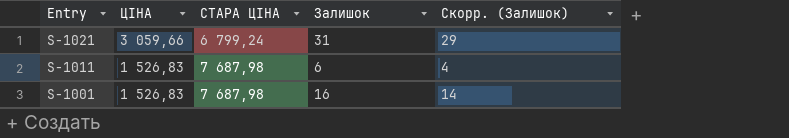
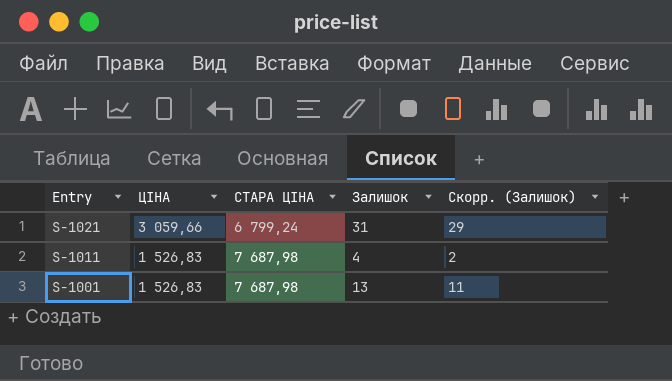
S-1011 | Залишок: 6 -> 4
S-1011 | Скорр. (Залишок): 4 -> 2
S-1001 | Залишок: 16 -> 13
S-1001 | Скорр. (Залишок): 14 -> 11

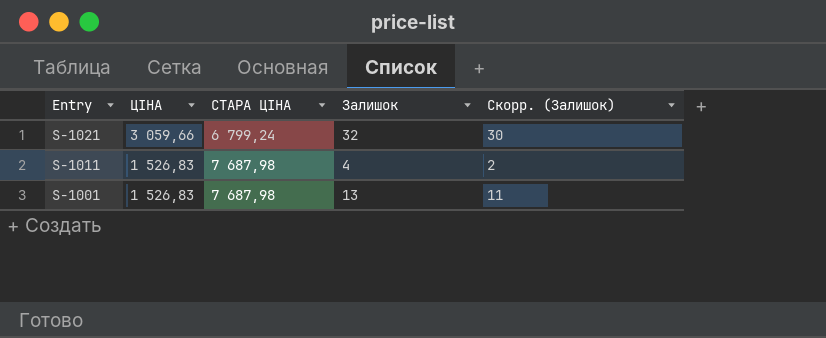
S-1021 | Залишок: 31 -> 32
S-1021 | Скорр. (Залишок): 29 -> 30

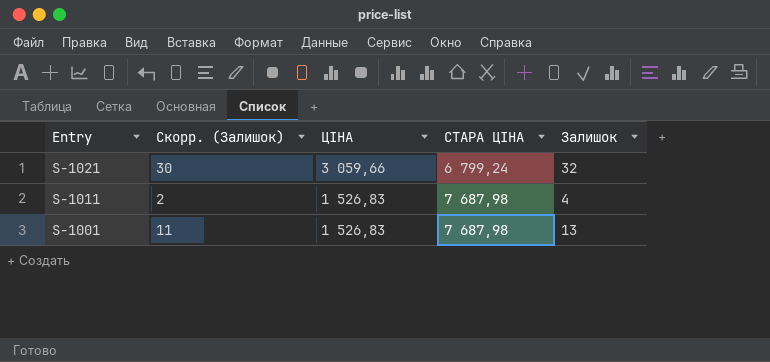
column Скорр. (Залишок) | position: 5 -> 2

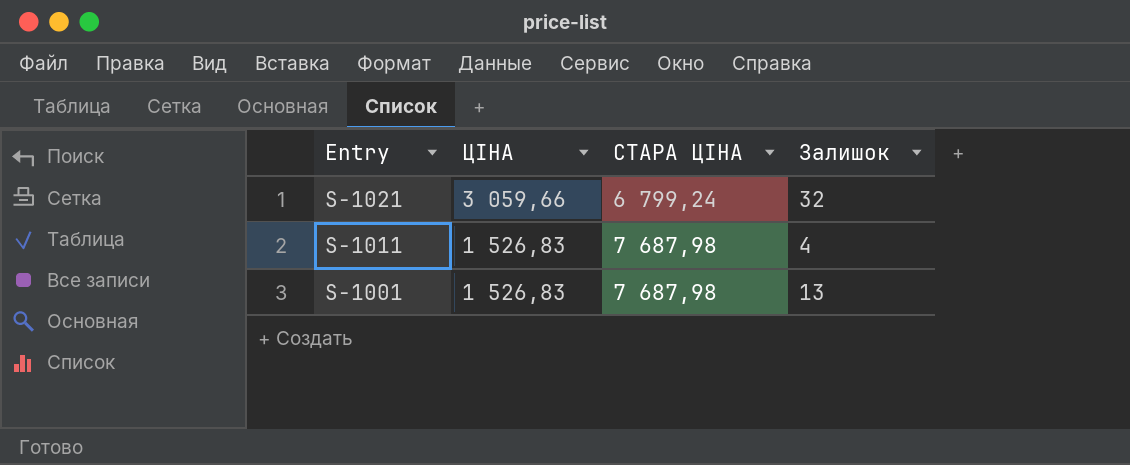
column Скорр. (Залишок) | formula: [Залишок] - 2 -> none

